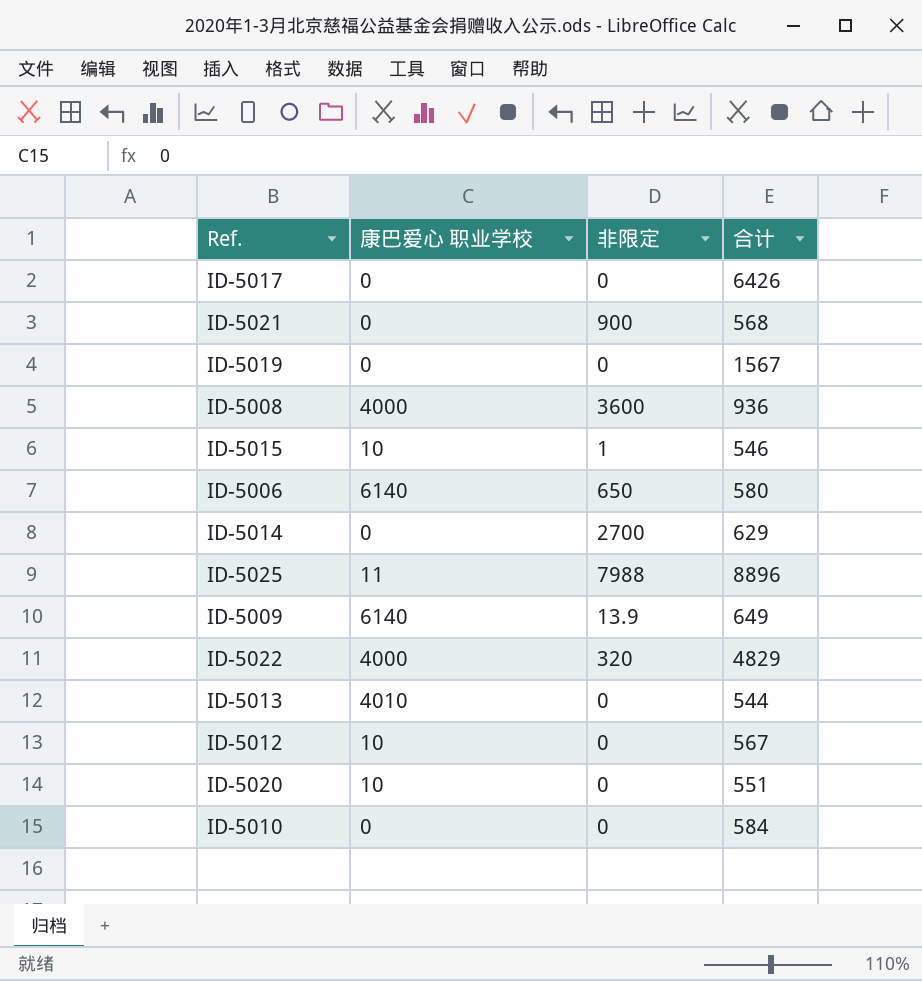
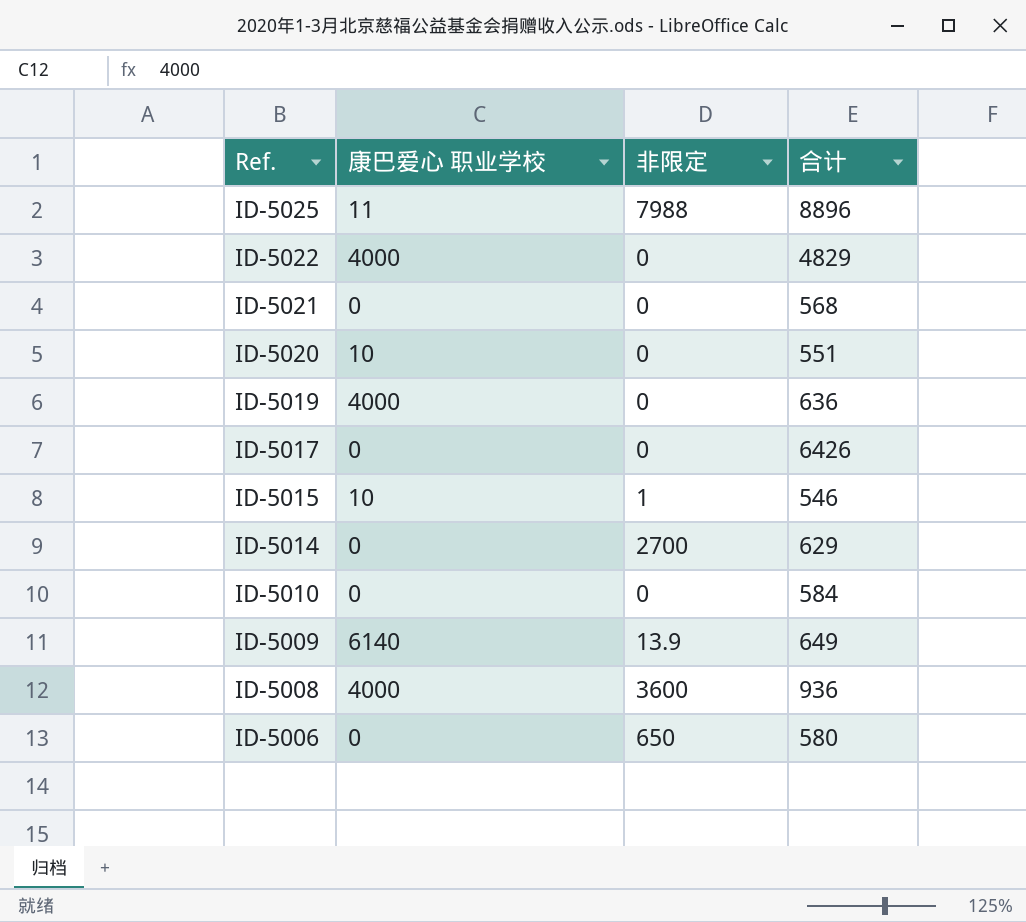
row order: none -> Ref. descending
row ID-5013: 4010 | 0 | 544 -> none
row ID-5012: 10 | 0 | 567 -> none
ID-5022 | 非限定: 320 -> 0
ID-5021 | 非限定: 900 -> 0
ID-5019 | 康巴爱心 职业学校: 0 -> 4000
ID-5019 | 合计: 1567 -> 636
ID-5006 | 康巴爱心 职业学校: 6140 -> 0

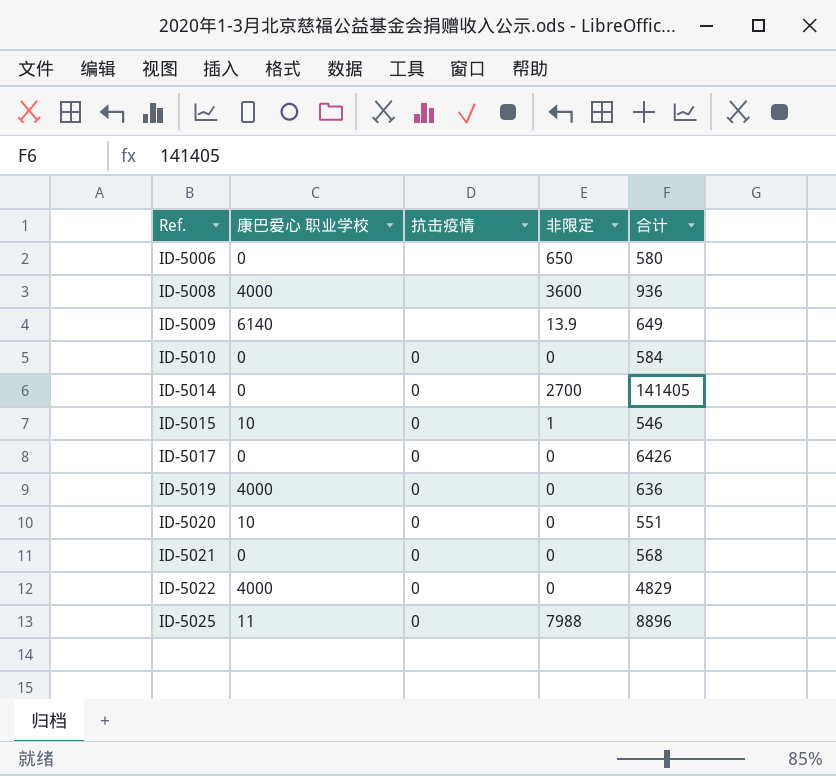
row order: Ref. descending -> Ref. ascending
column 抗击疫情 | position: none -> 3
ID-5014 | 合计: 629 -> 141405

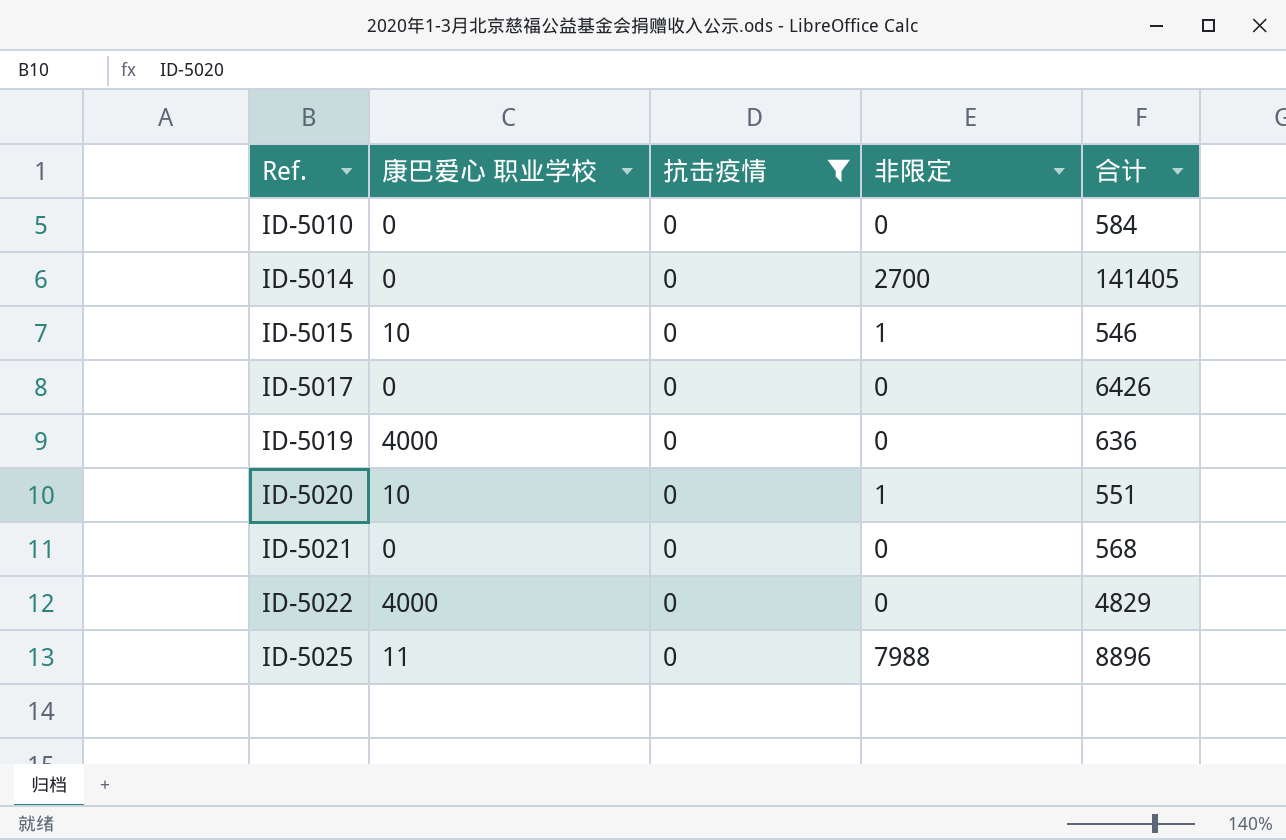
filter: none -> 抗击疫情 = 0
ID-5020 | 非限定: 0 -> 1

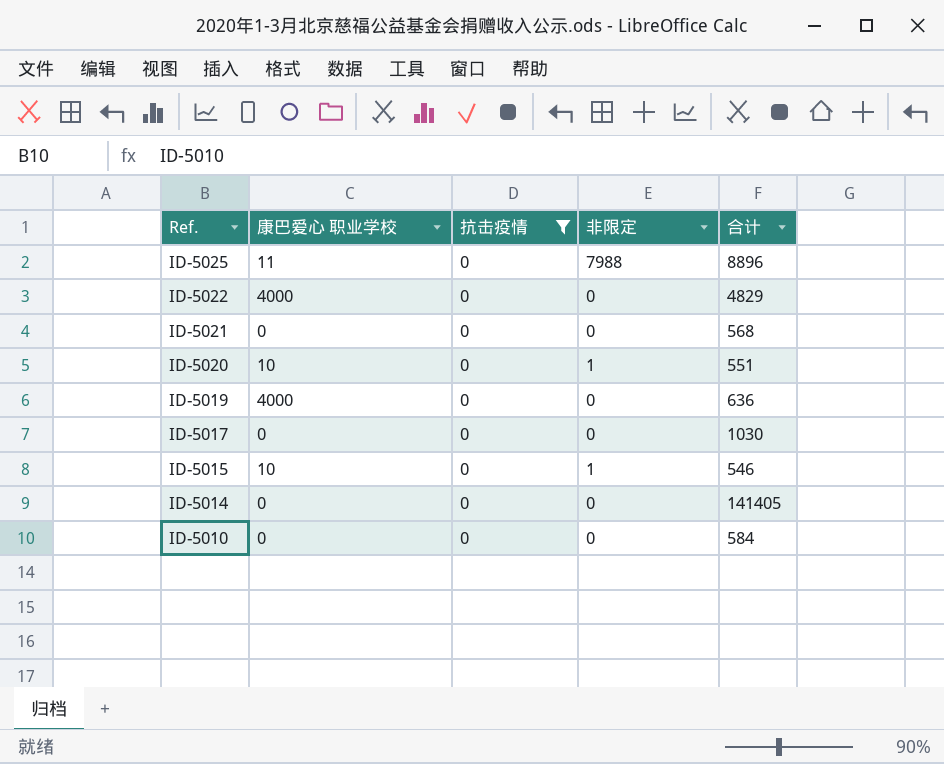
row order: Ref. ascending -> Ref. descending
ID-5017 | 合计: 6426 -> 1030
ID-5014 | 非限定: 2700 -> 0

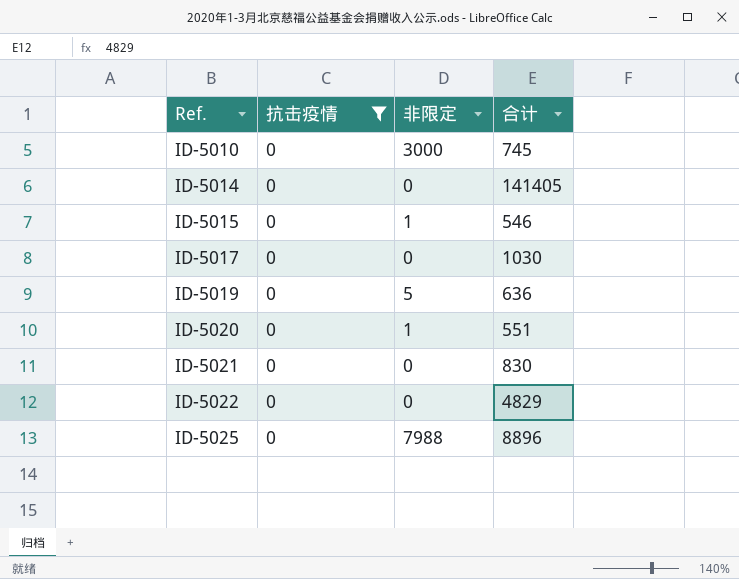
row order: Ref. descending -> Ref. ascending
column 康巴爱心 职业学校 | position: 2 -> none
ID-5010 | 非限定: 0 -> 3000
ID-5010 | 合计: 584 -> 745
ID-5019 | 非限定: 0 -> 5
ID-5021 | 合计: 568 -> 830

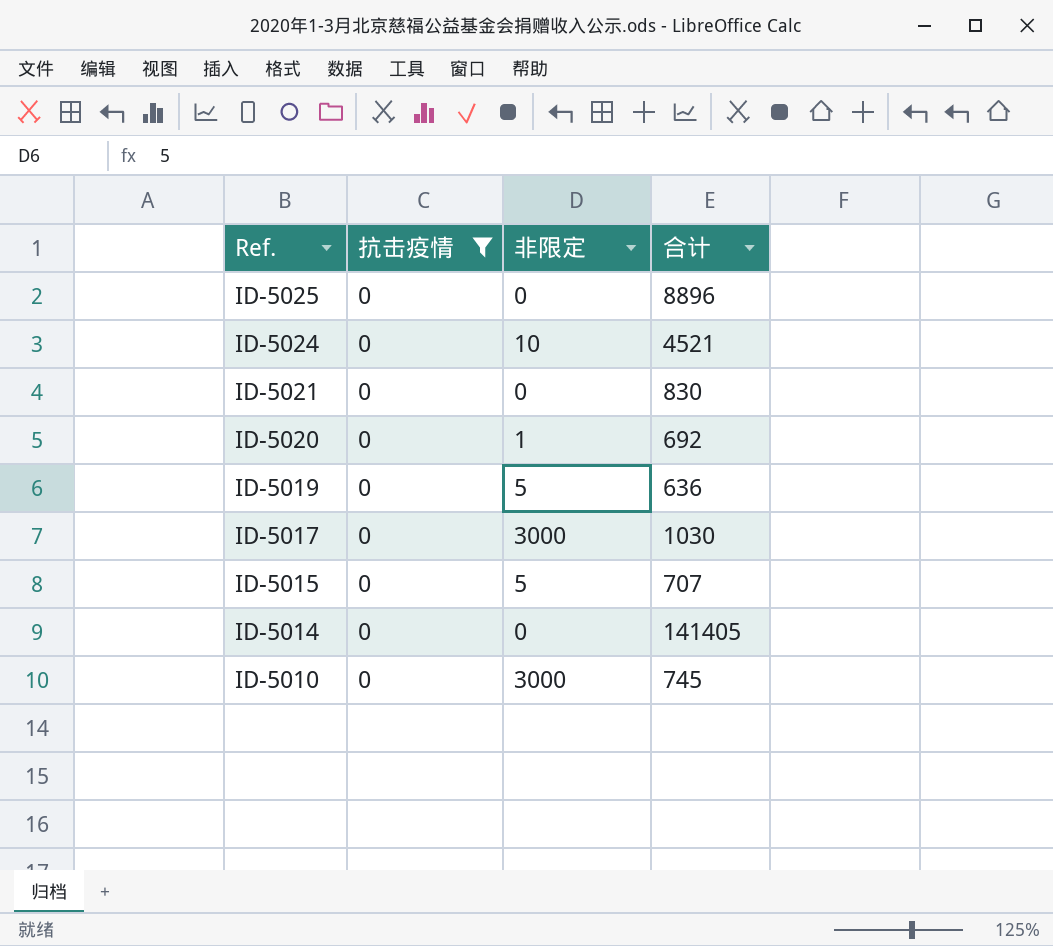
row order: Ref. ascending -> Ref. descending
row ID-5022: 0 | 0 | 4829 -> none
ID-5025 | 非限定: 7988 -> 0
row ID-5024: none -> 0 | 10 | 4521
ID-5020 | 合计: 551 -> 692
ID-5017 | 非限定: 0 -> 3000
ID-5015 | 非限定: 1 -> 5
ID-5015 | 合计: 546 -> 707

